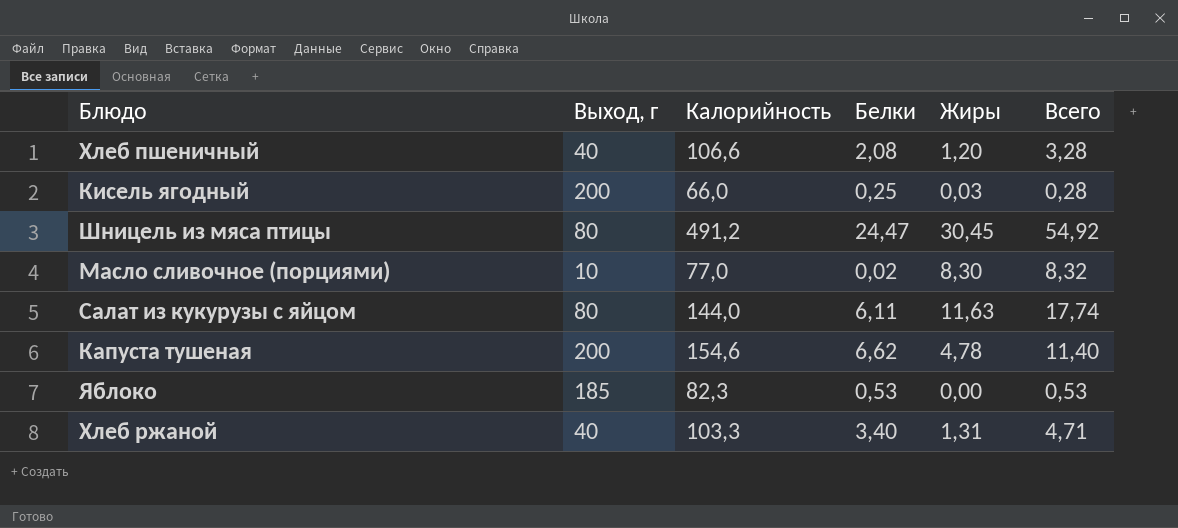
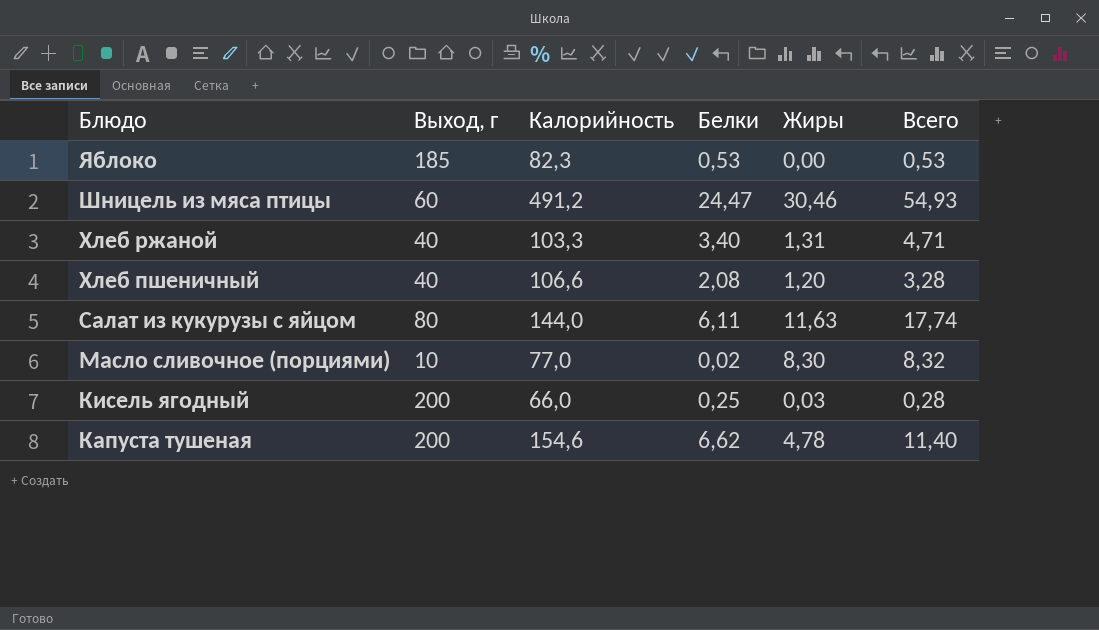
row order: none -> Блюдо descending
Шницель из мяса птицы | Выход, г: 80 -> 60
Шницель из мяса птицы | Жиры: 30,45 -> 30,46
Шницель из мяса птицы | Всего: 54,92 -> 54,93

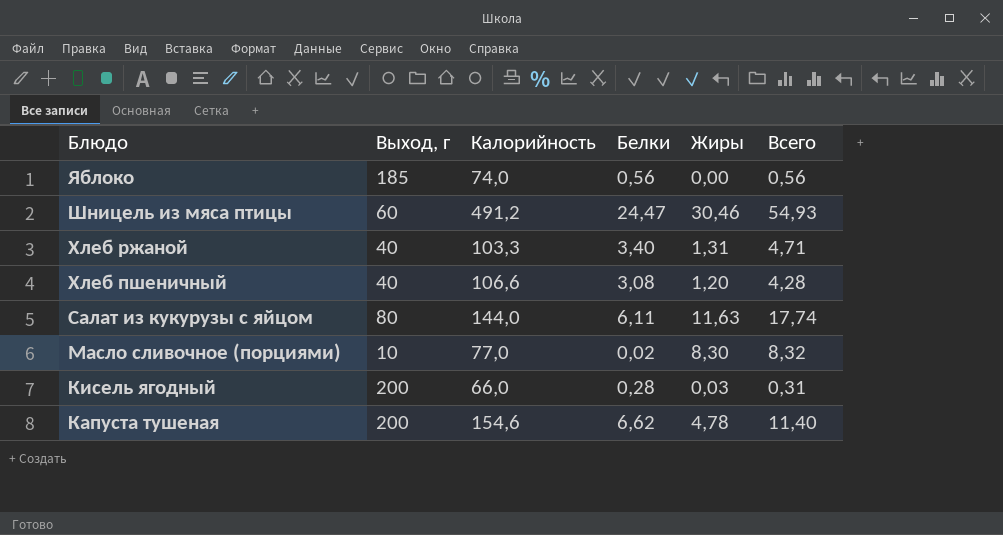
Яблоко | Калорийность: 82,3 -> 74,0
Яблоко | Белки: 0,53 -> 0,56
Яблоко | Всего: 0,53 -> 0,56
Хлеб пшеничный | Белки: 2,08 -> 3,08
Хлеб пшеничный | Всего: 3,28 -> 4,28
Кисель ягодный | Белки: 0,25 -> 0,28
Кисель ягодный | Всего: 0,28 -> 0,31

